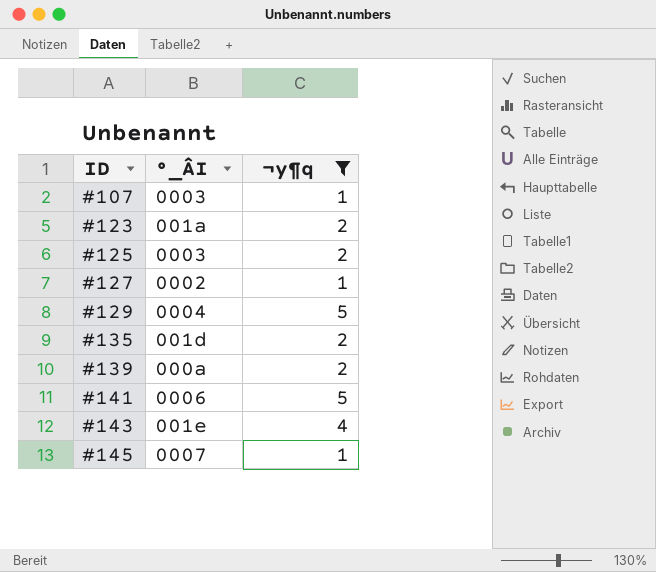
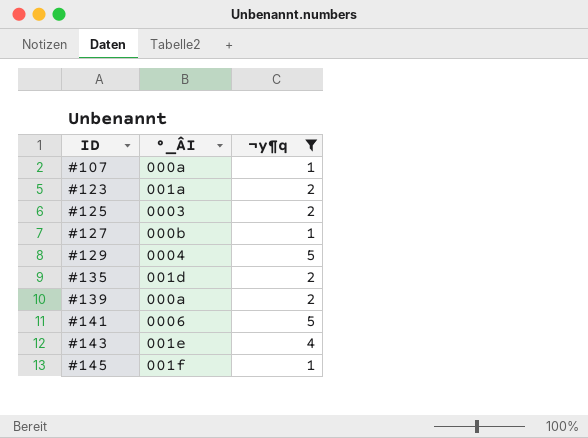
#107 | °_ÂI: 0003 -> 000a
#127 | °_ÂI: 0002 -> 000b
#145 | °_ÂI: 0007 -> 001f

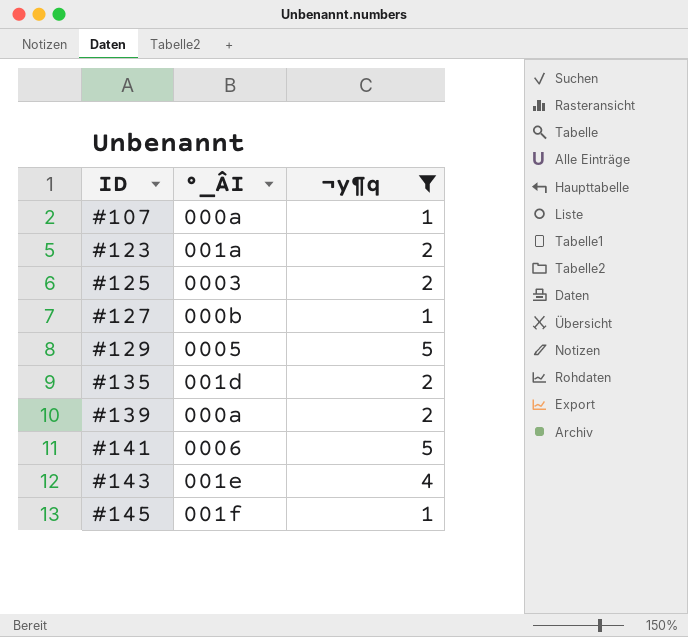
#129 | °_ÂI: 0004 -> 0005

